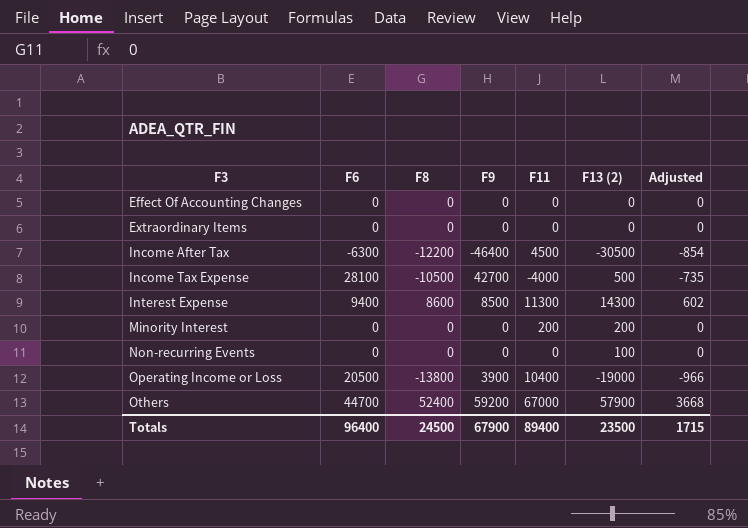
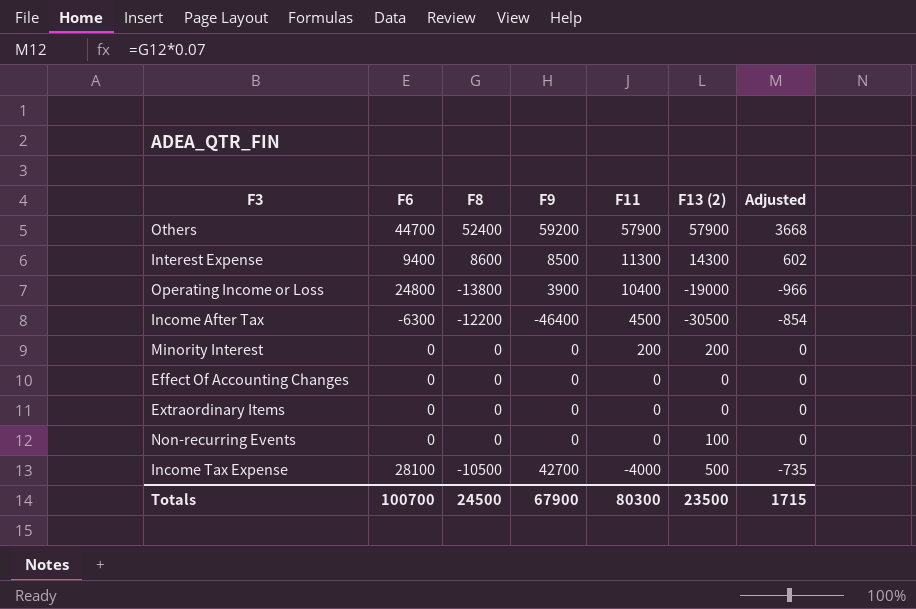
row order: F3 ascending -> F11 descending
Others | F11: 67000 -> 57900
Operating Income or Loss | F6: 20500 -> 24800
Totals | F6: 96400 -> 100700
Totals | F11: 89400 -> 80300

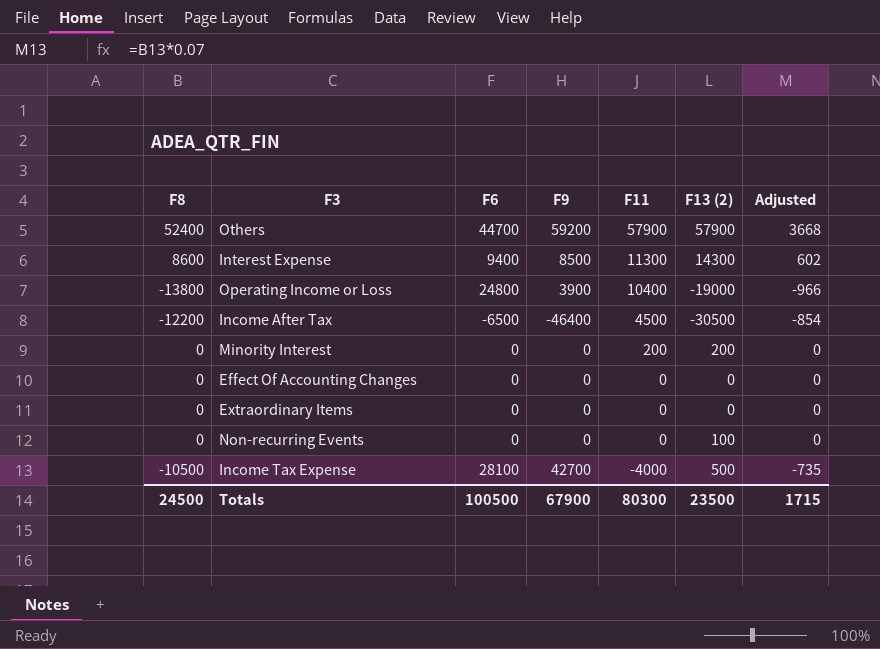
column F8 | position: 3 -> 1
Income After Tax | F6: -6300 -> -6500
Totals | F6: 100700 -> 100500

